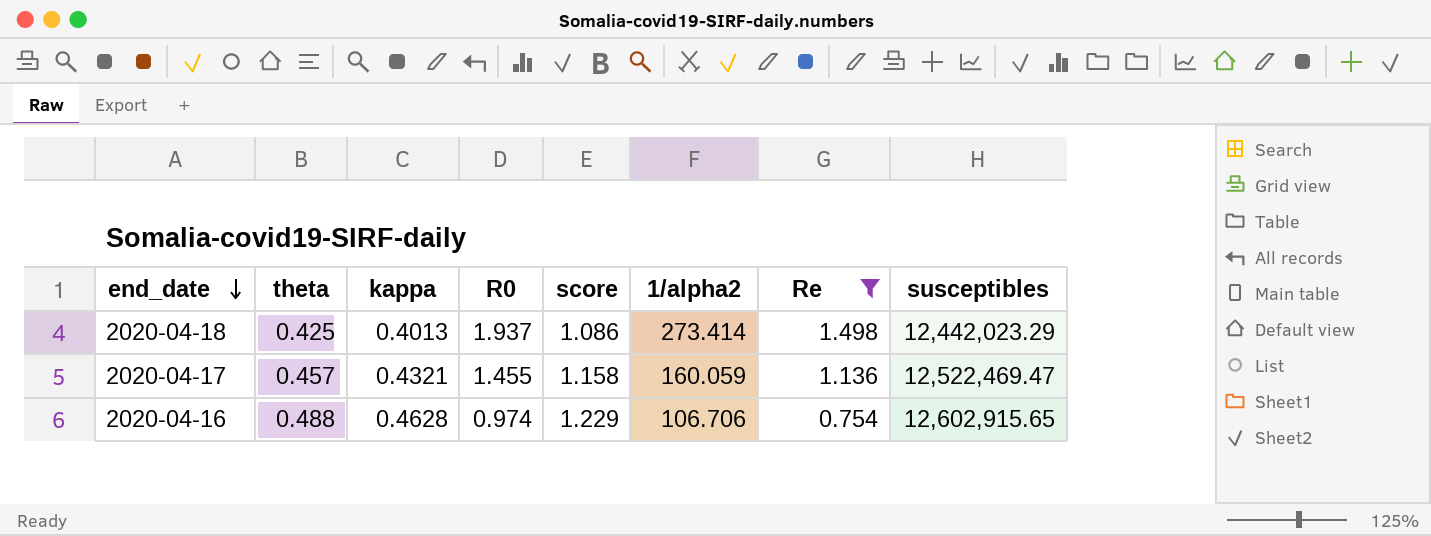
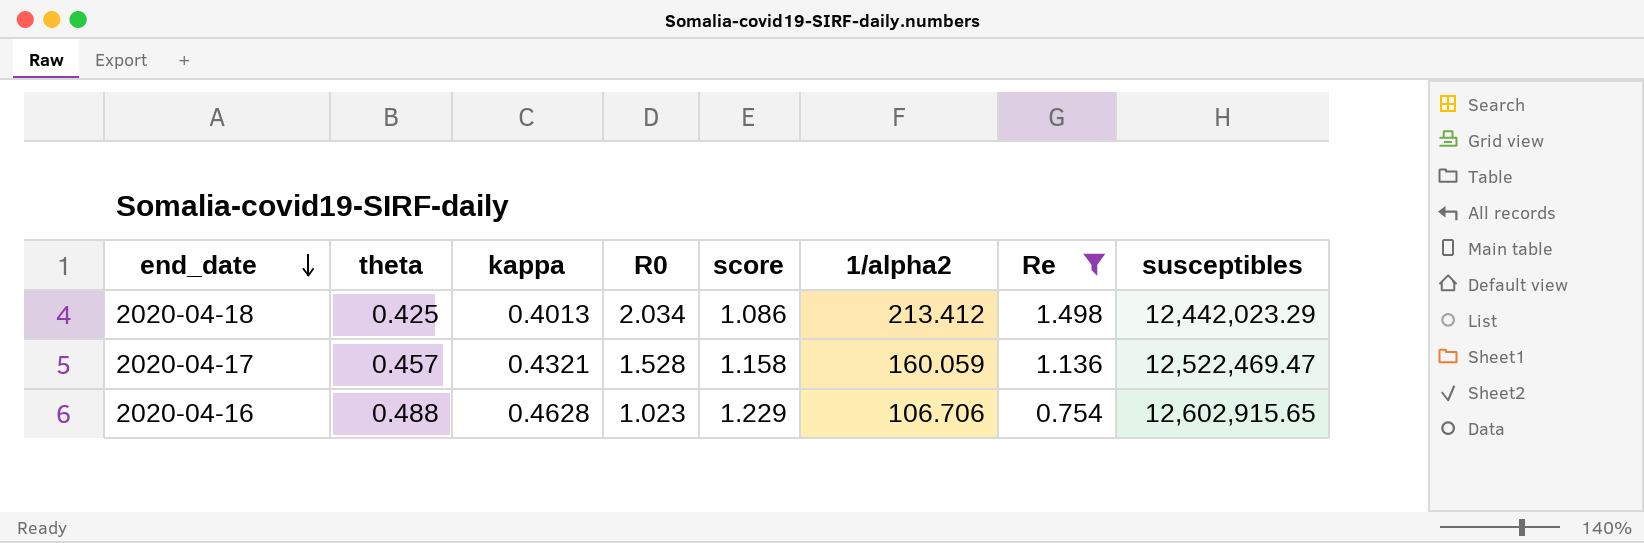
2020-04-18 | R0: 1.937 -> 2.034
2020-04-18 | 1/alpha2: 273.414 -> 213.412
2020-04-17 | R0: 1.455 -> 1.528
2020-04-16 | R0: 0.974 -> 1.023

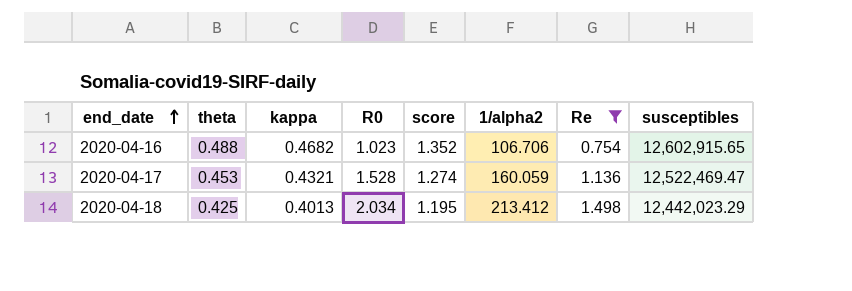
row order: end_date descending -> end_date ascending
2020-04-16 | kappa: 0.4628 -> 0.4682
2020-04-16 | score: 1.229 -> 1.352
2020-04-17 | theta: 0.457 -> 0.453
2020-04-17 | score: 1.158 -> 1.274
2020-04-18 | score: 1.086 -> 1.195

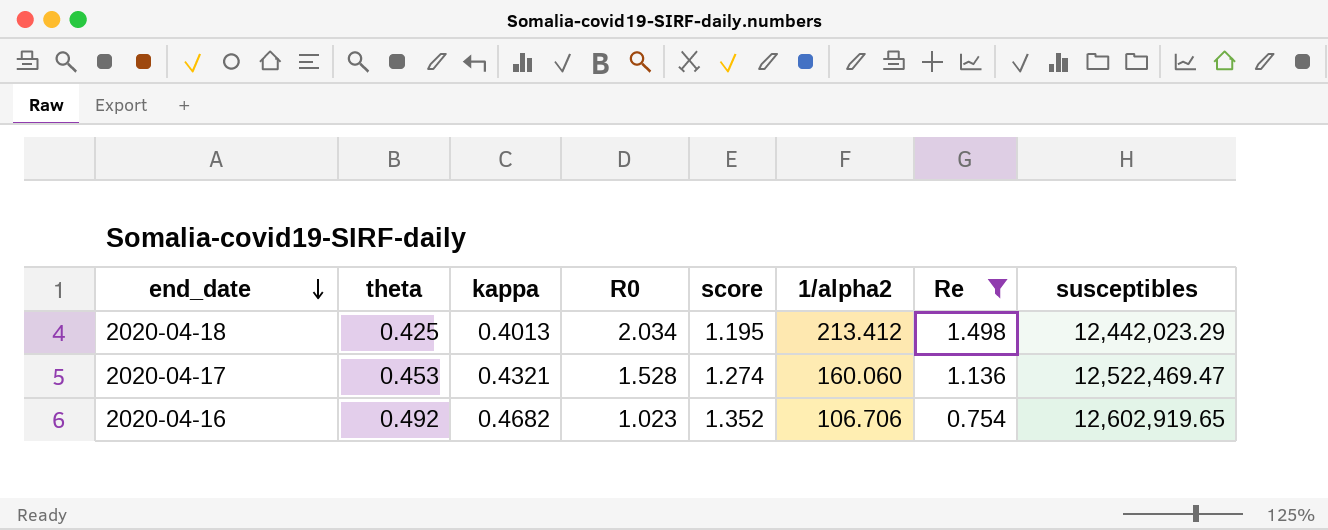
row order: end_date ascending -> end_date descending
2020-04-17 | 1/alpha2: 160.059 -> 160.060
2020-04-16 | theta: 0.488 -> 0.492
2020-04-16 | susceptibles: 12,602,915.65 -> 12,602,919.65

